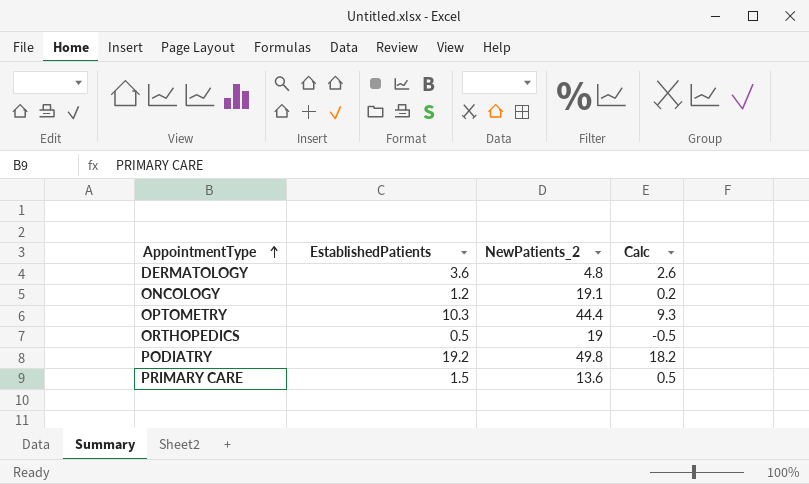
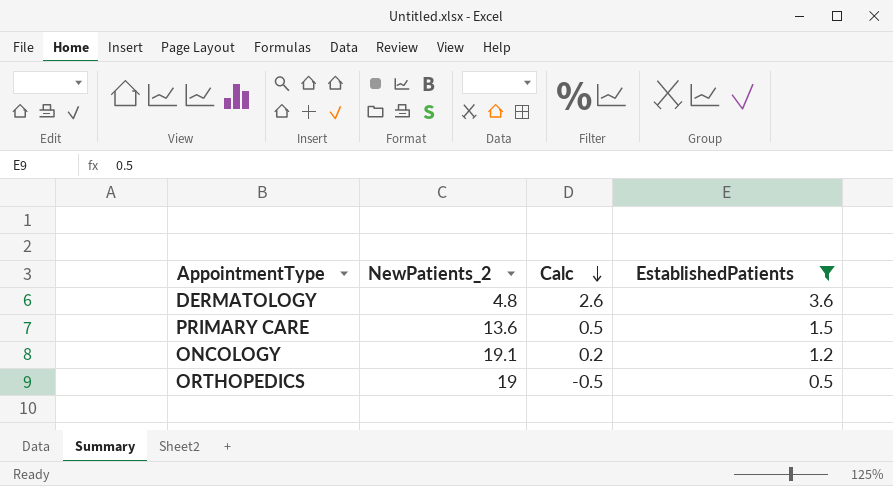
filter: none -> EstablishedPatients <= 3.6
row order: AppointmentType ascending -> Calc descending
column EstablishedPatients | position: 2 -> 4

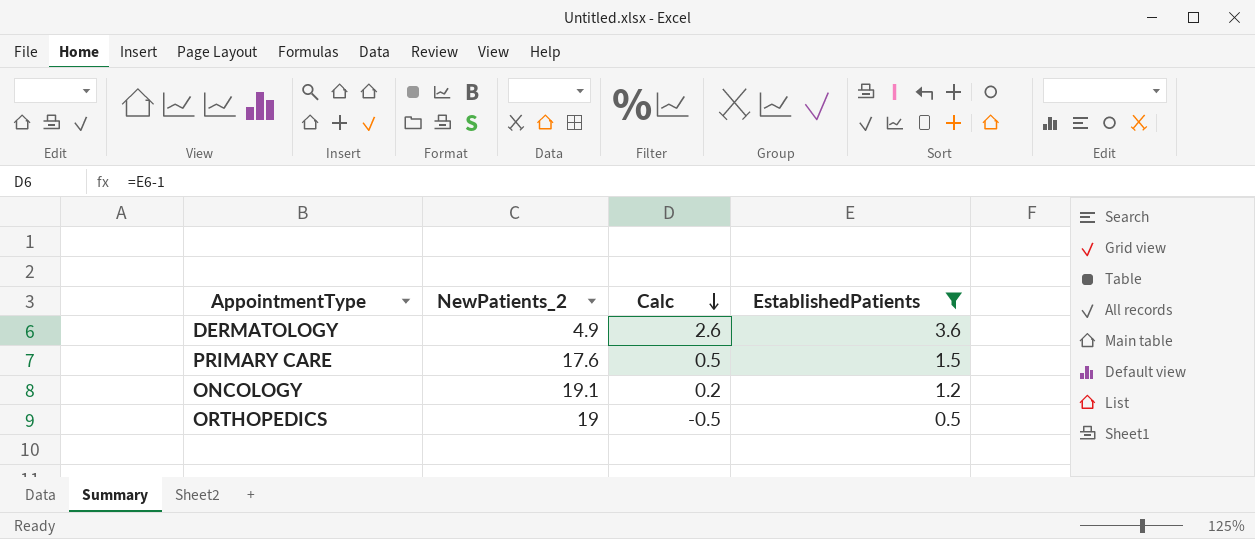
DERMATOLOGY | NewPatients_2: 4.8 -> 4.9
PRIMARY CARE | NewPatients_2: 13.6 -> 17.6

